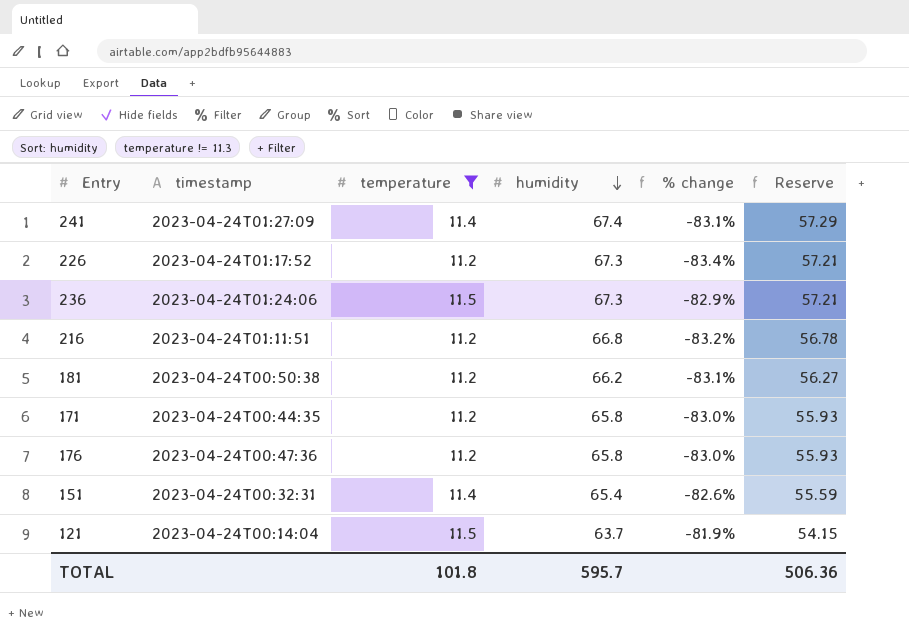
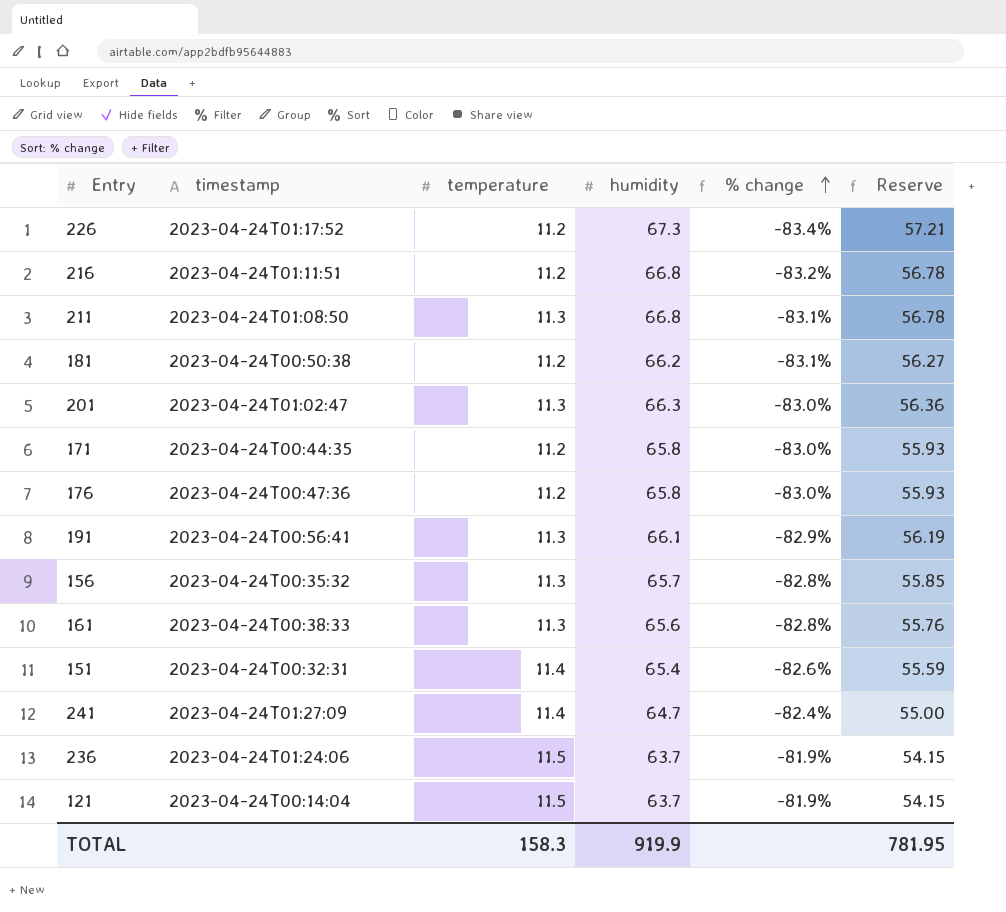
filter: temperature != 11.3 -> none
row order: humidity descending -> % change ascending
241 | humidity: 67.4 -> 64.7
241 | % change: -83.1% -> -82.4%
241 | Reserve: 57.29 -> 55.00
236 | humidity: 67.3 -> 63.7
236 | % change: -82.9% -> -81.9%
236 | Reserve: 57.21 -> 54.15
TOTAL | temperature: 101.8 -> 158.3
TOTAL | humidity: 595.7 -> 919.9
TOTAL | Reserve: 506.36 -> 781.95

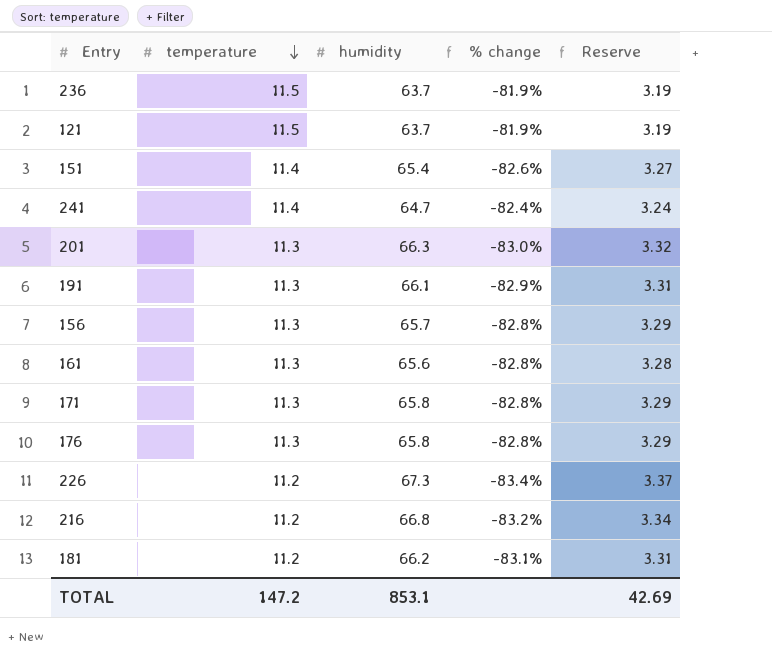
row order: % change ascending -> temperature descending
column timestamp | position: 2 -> none
column Reserve | formula: [humidity] * 0.85 -> [humidity] * 0.05
row 211: 2023-04-24T01:08:50 | 11.3 | 66.8 | -83.1% | 56.78 -> none
171 | temperature: 11.2 -> 11.3
171 | % change: -83.0% -> -82.8%
176 | temperature: 11.2 -> 11.3
176 | % change: -83.0% -> -82.8%
TOTAL | temperature: 158.3 -> 147.2
TOTAL | humidity: 919.9 -> 853.1
TOTAL | Reserve: 781.95 -> 42.69

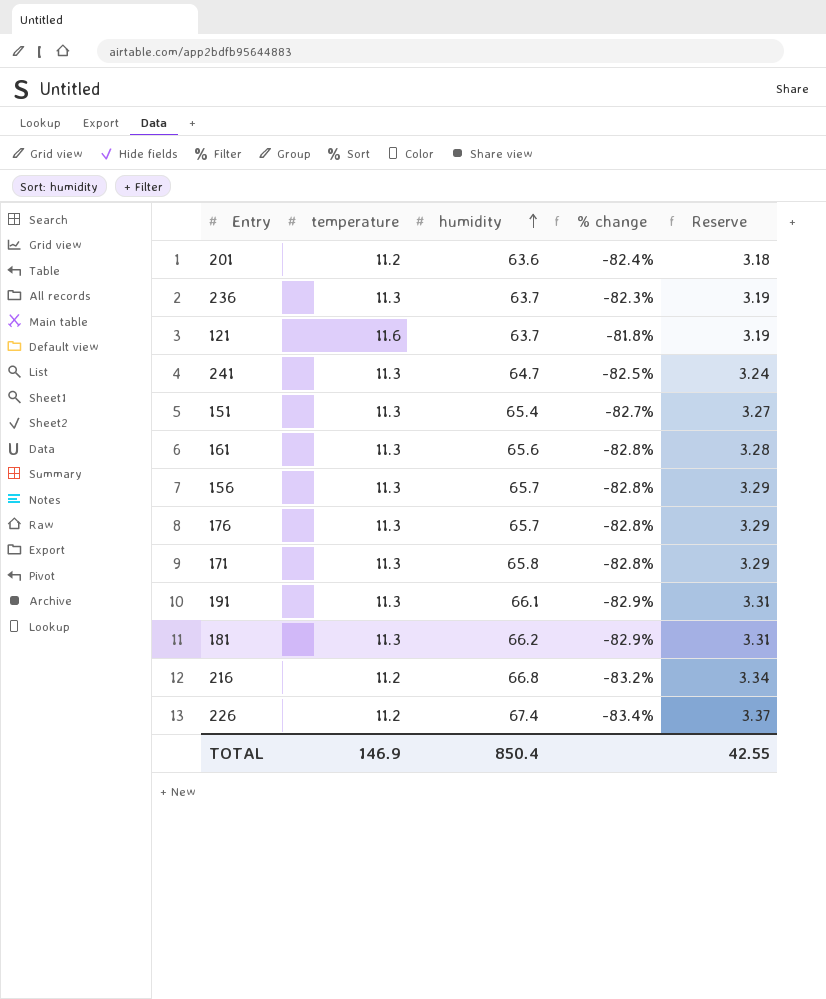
row order: temperature descending -> humidity ascending
201 | temperature: 11.3 -> 11.2
201 | humidity: 66.3 -> 63.6
201 | % change: -83.0% -> -82.4%
201 | Reserve: 3.32 -> 3.18
236 | temperature: 11.5 -> 11.3
236 | % change: -81.9% -> -82.3%
121 | temperature: 11.5 -> 11.6
121 | % change: -81.9% -> -81.8%
241 | temperature: 11.4 -> 11.3
241 | % change: -82.4% -> -82.5%
151 | temperature: 11.4 -> 11.3
151 | % change: -82.6% -> -82.7%
176 | humidity: 65.8 -> 65.7
181 | temperature: 11.2 -> 11.3
181 | % change: -83.1% -> -82.9%
226 | humidity: 67.3 -> 67.4
TOTAL | temperature: 147.2 -> 146.9
TOTAL | humidity: 853.1 -> 850.4
TOTAL | Reserve: 42.69 -> 42.55

